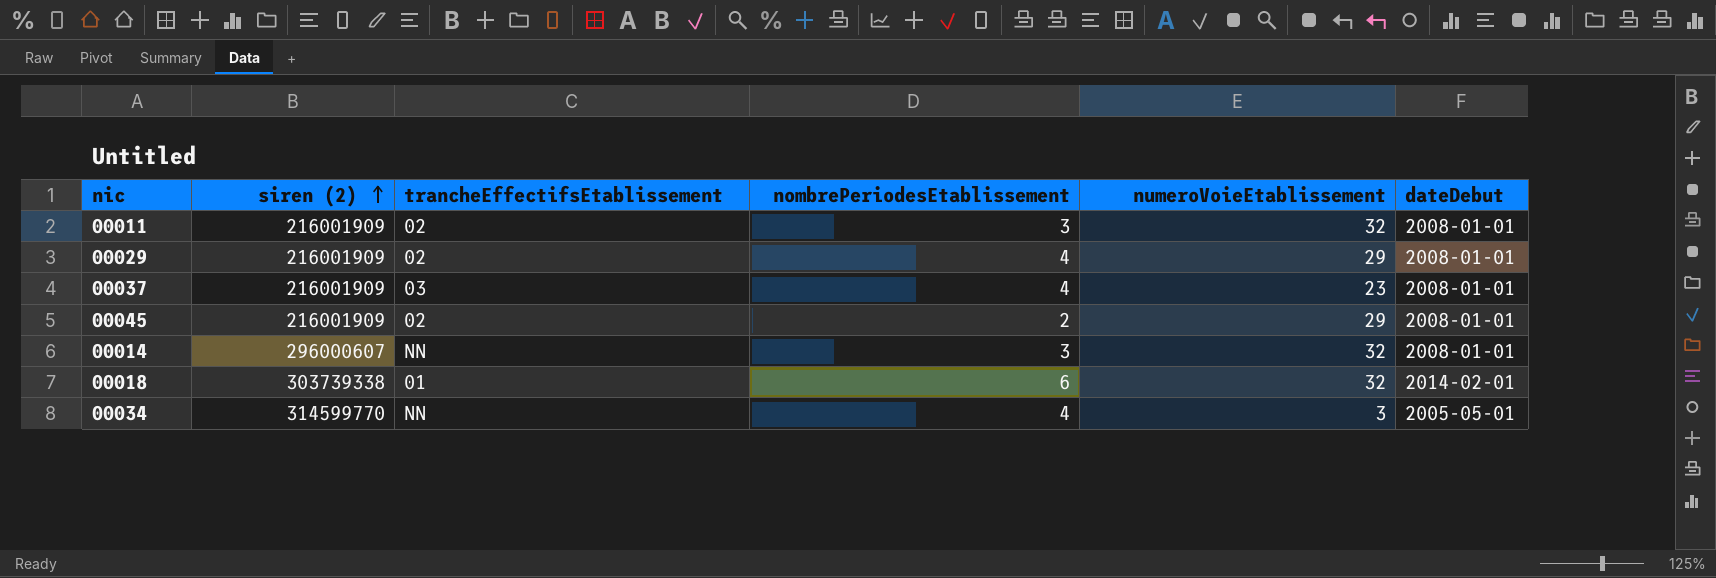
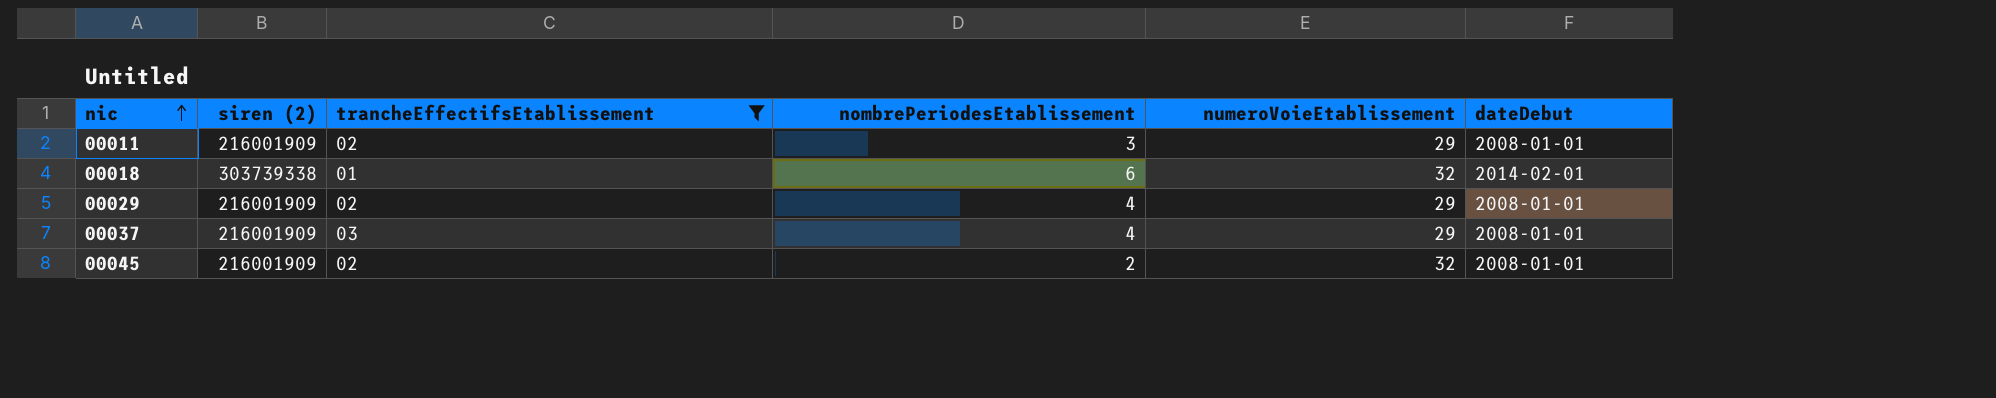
filter: none -> trancheEffectifsEtablissement != NN
row order: siren (2) ascending -> nic ascending
00011 | numeroVoieEtablissement: 32 -> 29
00037 | numeroVoieEtablissement: 23 -> 29
00045 | numeroVoieEtablissement: 29 -> 32

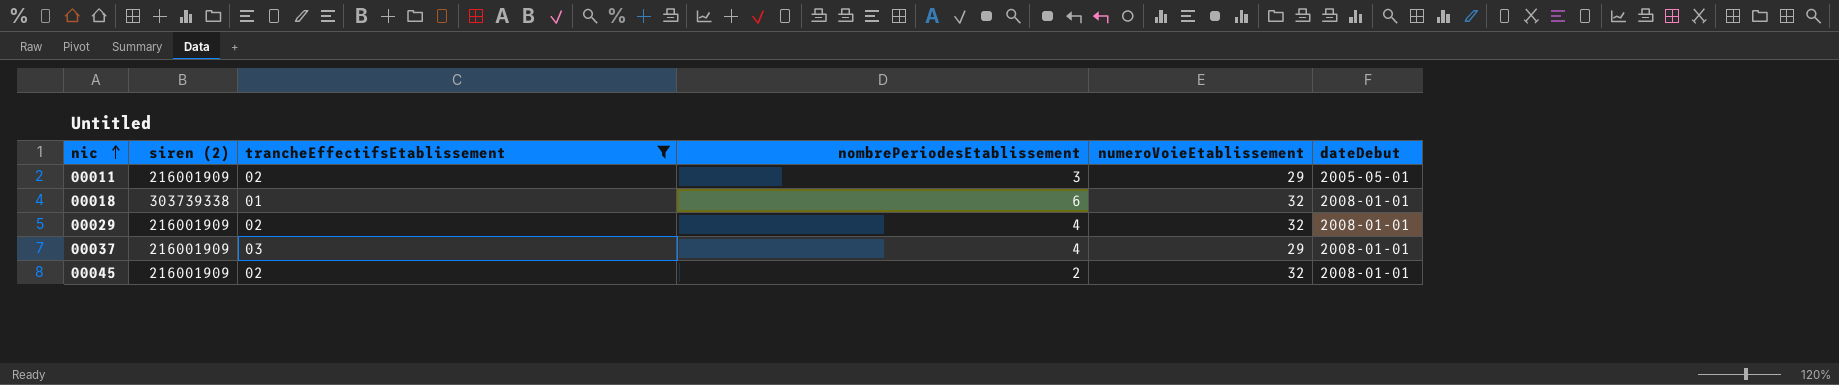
00011 | dateDebut: 2008-01-01 -> 2005-05-01
00018 | dateDebut: 2014-02-01 -> 2008-01-01
00029 | numeroVoieEtablissement: 29 -> 32

